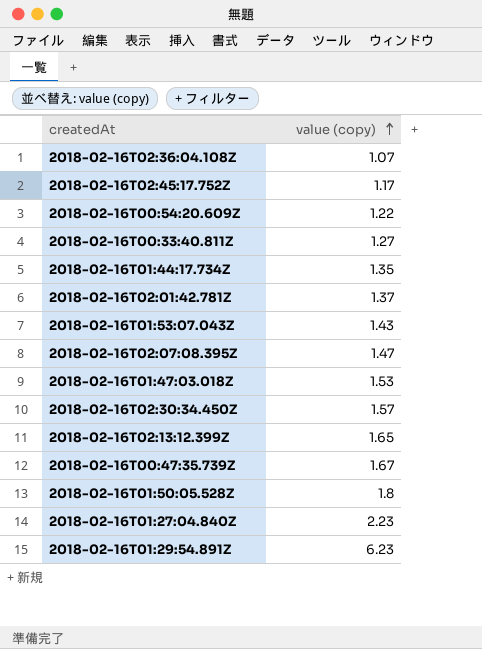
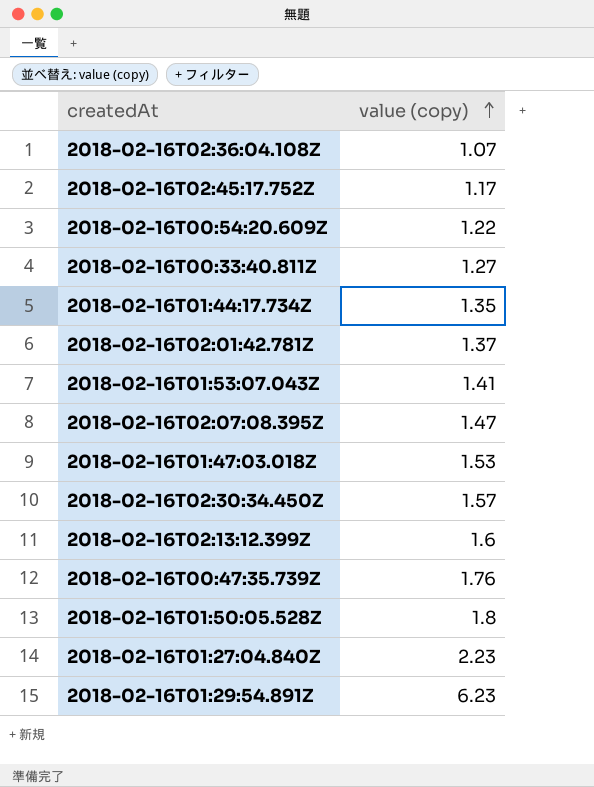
2018-02-16T01:53:07.043Z | value (copy): 1.43 -> 1.41
2018-02-16T02:13:12.399Z | value (copy): 1.65 -> 1.6
2018-02-16T00:47:35.739Z | value (copy): 1.67 -> 1.76

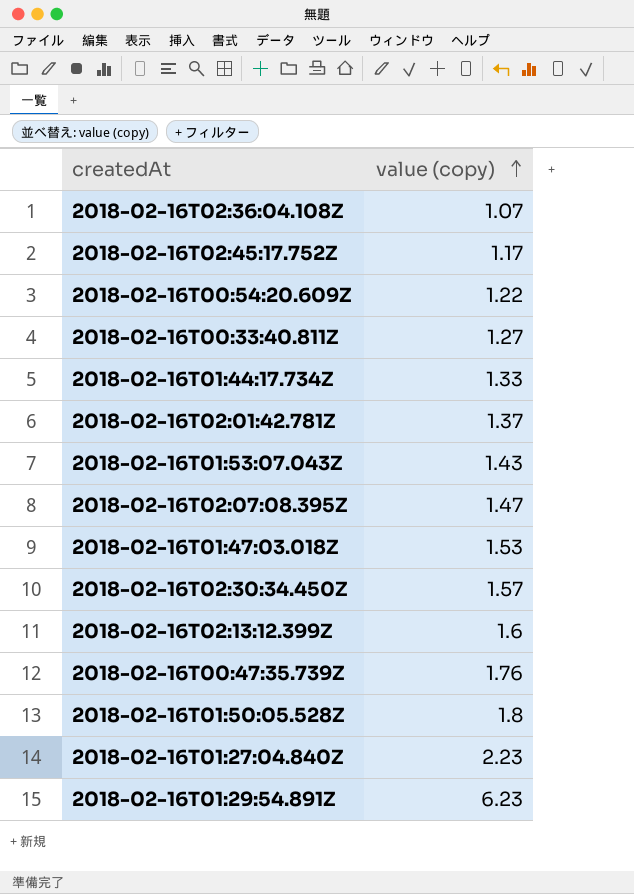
2018-02-16T01:44:17.734Z | value (copy): 1.35 -> 1.33
2018-02-16T01:53:07.043Z | value (copy): 1.41 -> 1.43

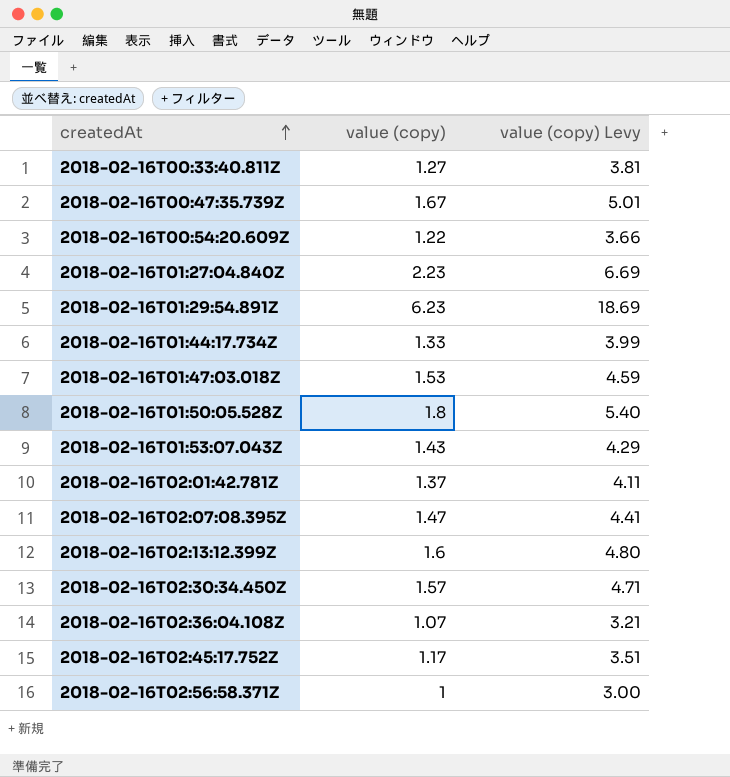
row order: value (copy) ascending -> createdAt ascending
column value (copy) Levy | formula: none -> [value (copy)] * 3
2018-02-16T00:47:35.739Z | value (copy): 1.76 -> 1.67
row 2018-02-16T02:56:58.371Z: none -> 1 | 3.00

